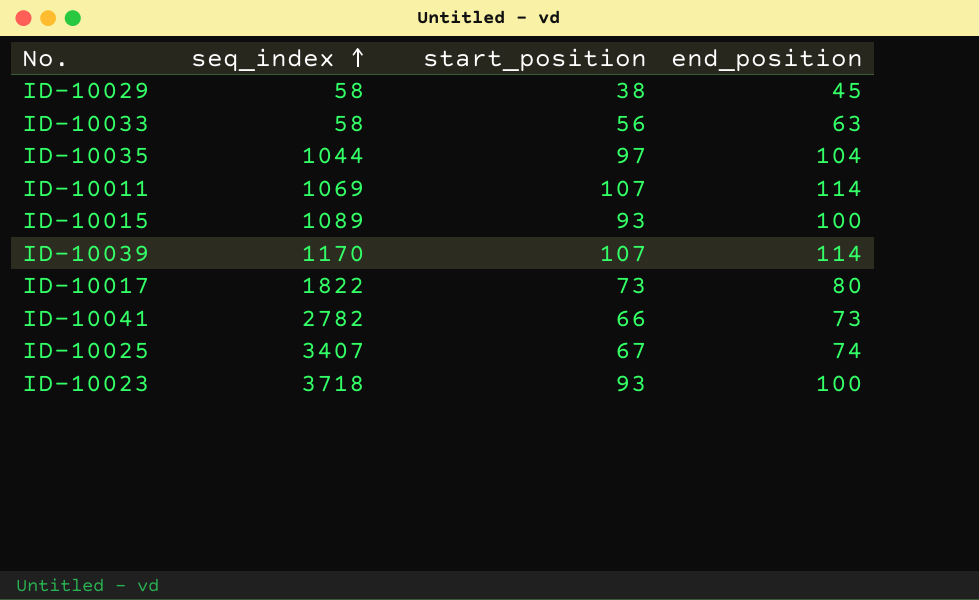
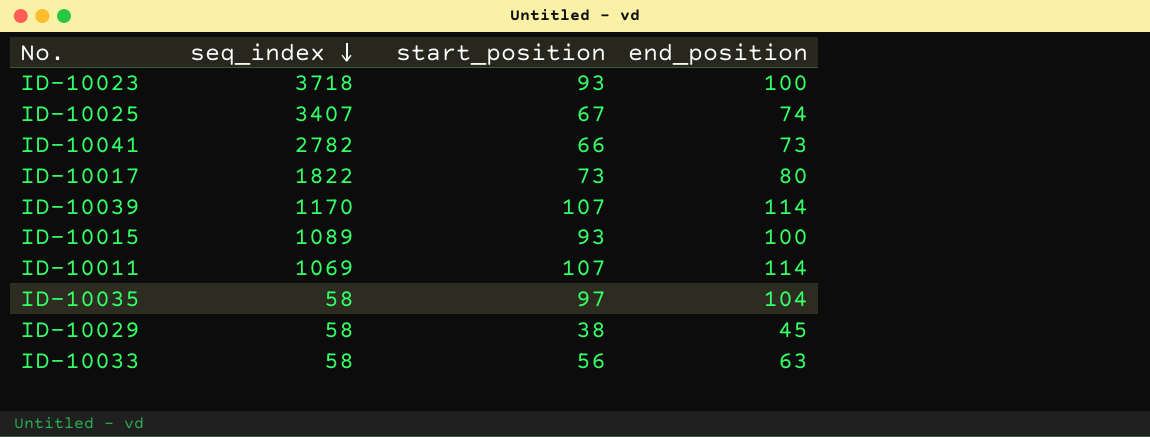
row order: seq_index ascending -> seq_index descending
ID-10035 | seq_index: 1044 -> 58

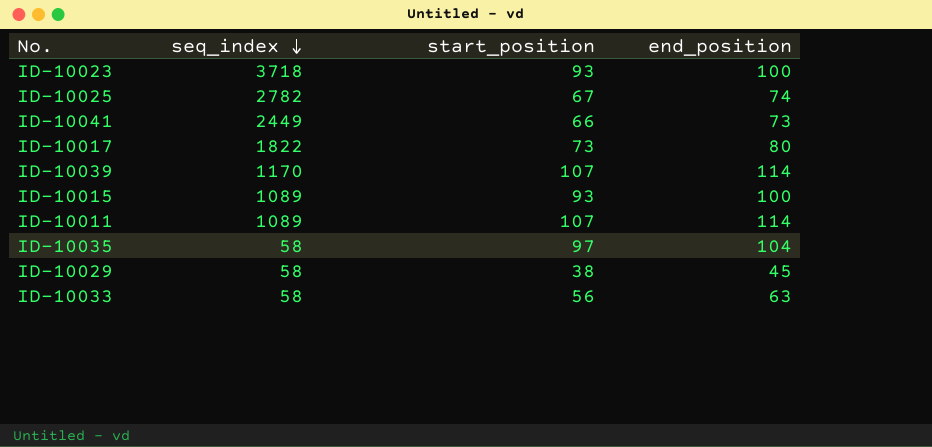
ID-10025 | seq_index: 3407 -> 2782
ID-10041 | seq_index: 2782 -> 2449
ID-10011 | seq_index: 1069 -> 1089

